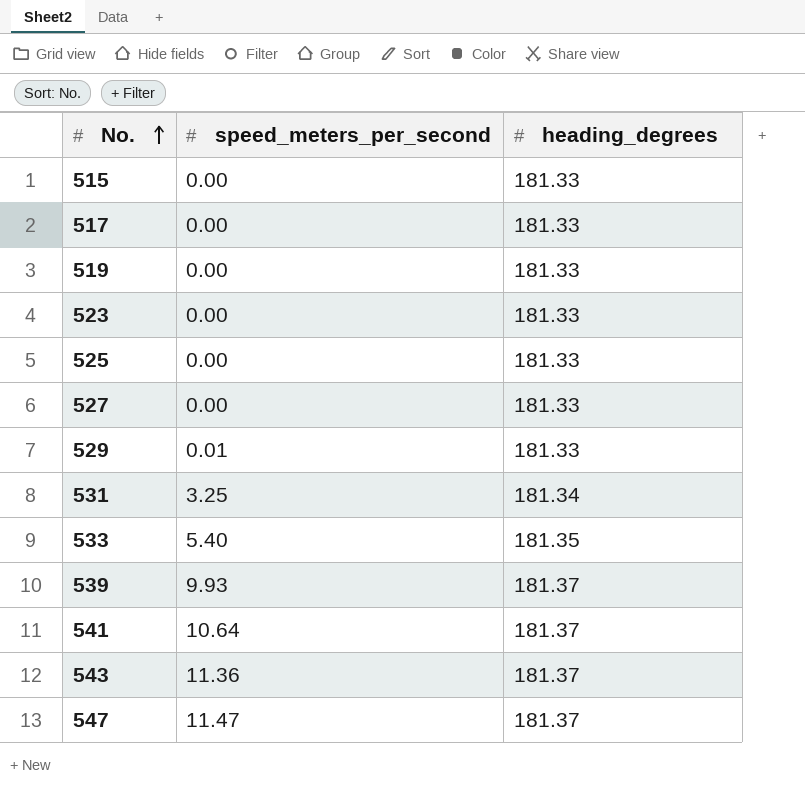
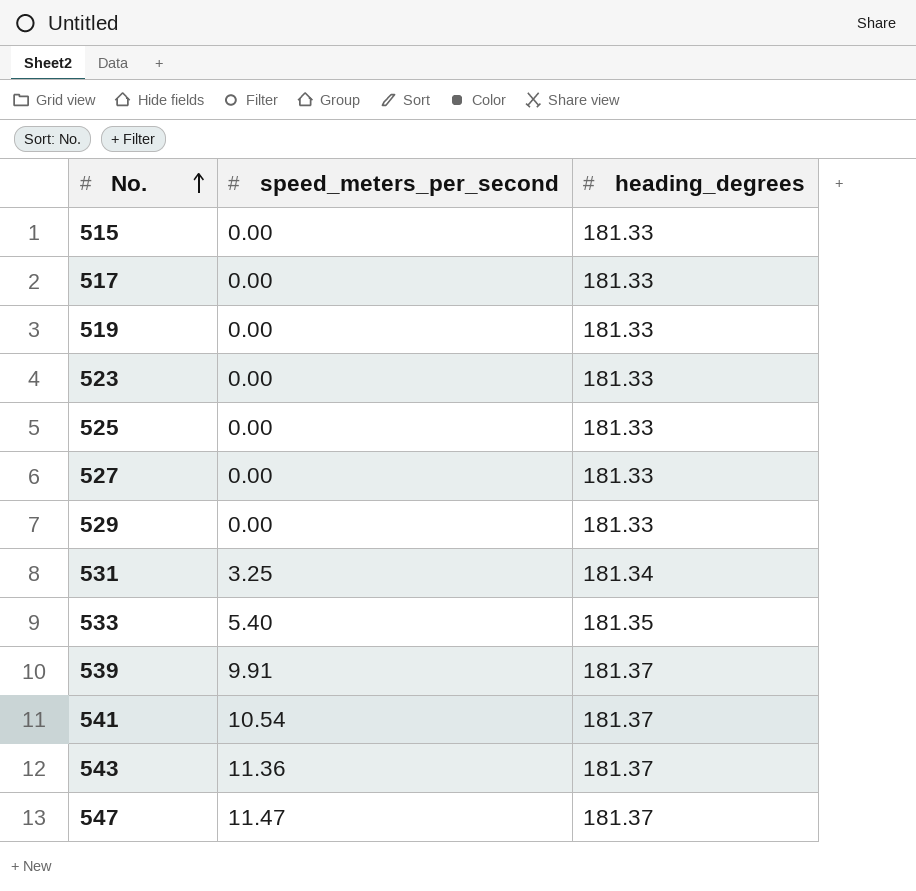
529 | speed_meters_per_second: 0.01 -> 0.00
539 | speed_meters_per_second: 9.93 -> 9.91
541 | speed_meters_per_second: 10.64 -> 10.54

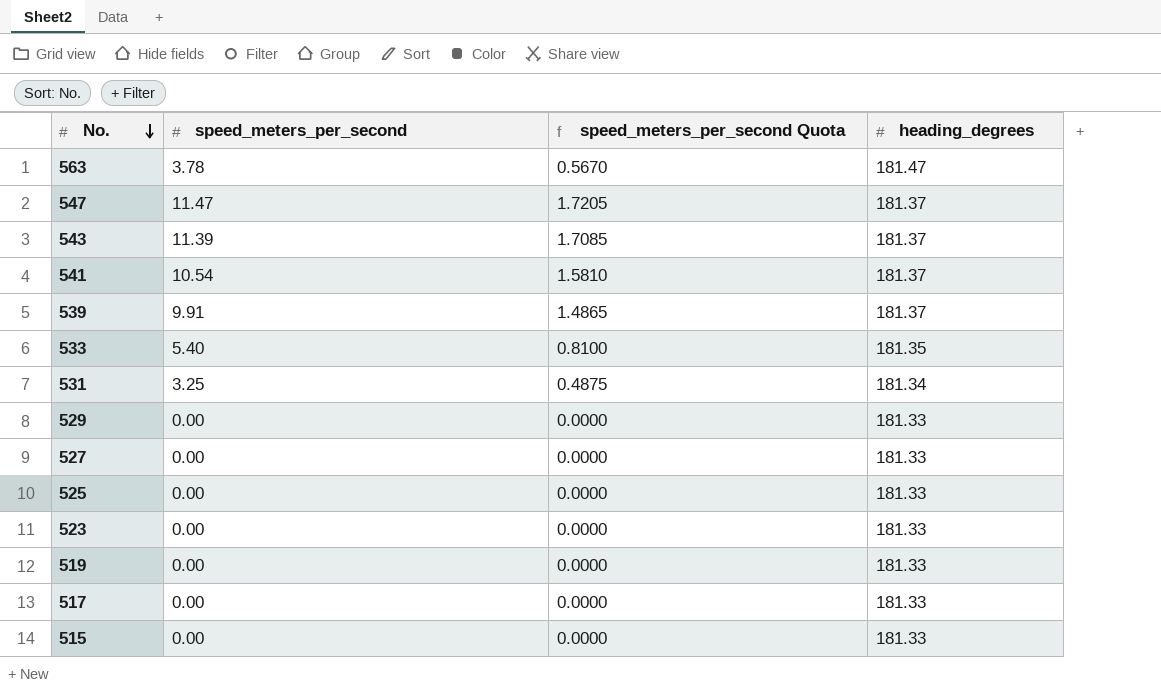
row order: No. ascending -> No. descending
column speed_meters_per_second Quota | formula: none -> [speed_meters_per_second] * 0.15
row 563: none -> 3.78 | 0.5670 | 181.47
543 | speed_meters_per_second: 11.36 -> 11.39

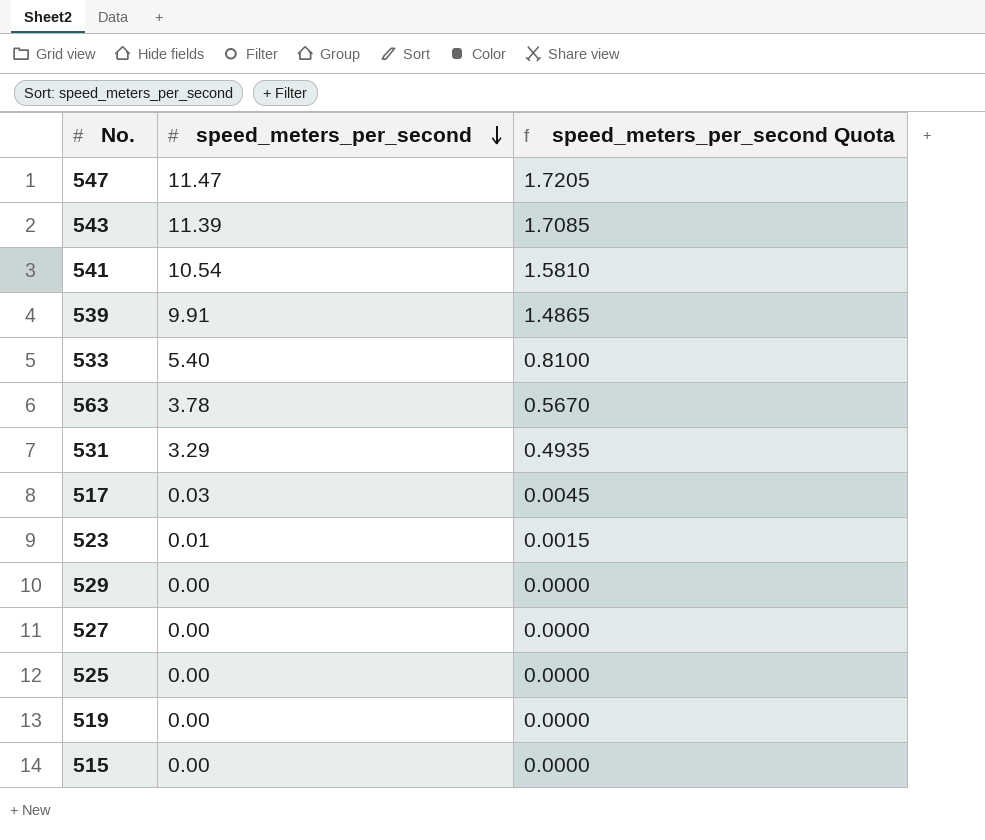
row order: No. descending -> speed_meters_per_second descending
column heading_degrees | position: 4 -> none
531 | speed_meters_per_second: 3.25 -> 3.29
531 | speed_meters_per_second Quota: 0.4875 -> 0.4935
517 | speed_meters_per_second: 0.00 -> 0.03
517 | speed_meters_per_second Quota: 0.0000 -> 0.0045
523 | speed_meters_per_second: 0.00 -> 0.01
523 | speed_meters_per_second Quota: 0.0000 -> 0.0015

